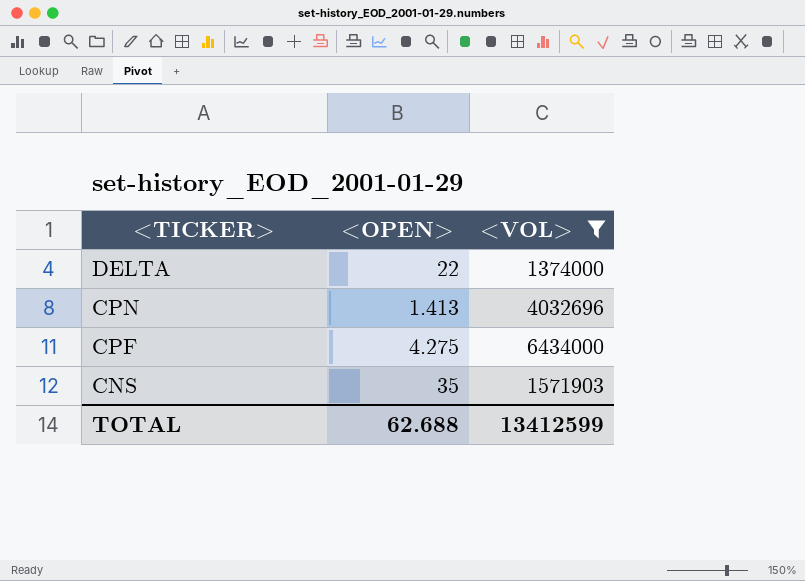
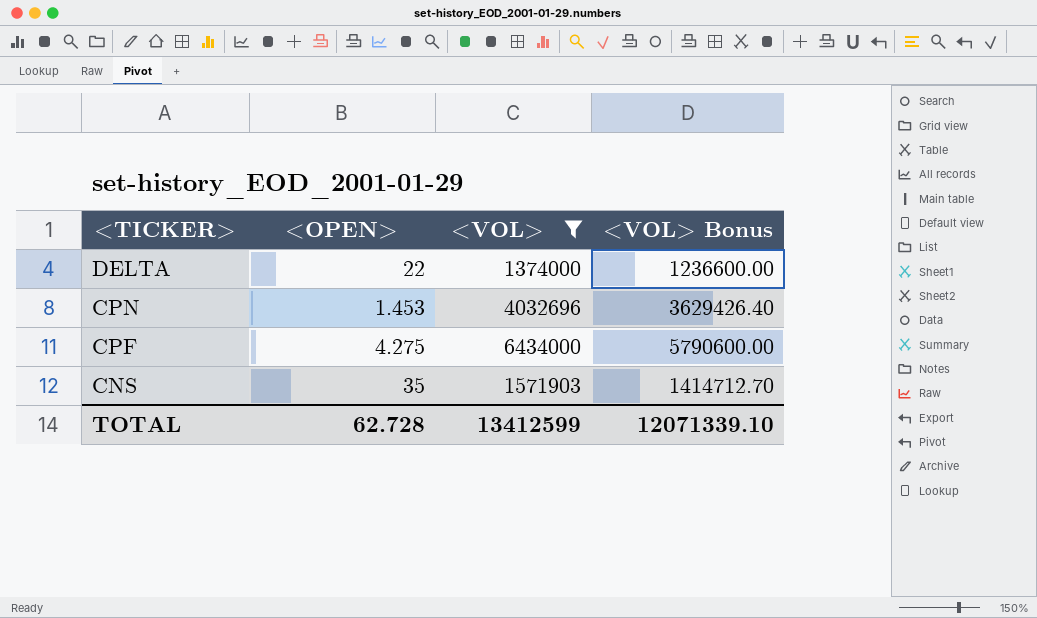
column <VOL> Bonus | formula: none -> [<VOL>] * 0.9
CPN | <OPEN>: 1.413 -> 1.453
TOTAL | <OPEN>: 62.688 -> 62.728

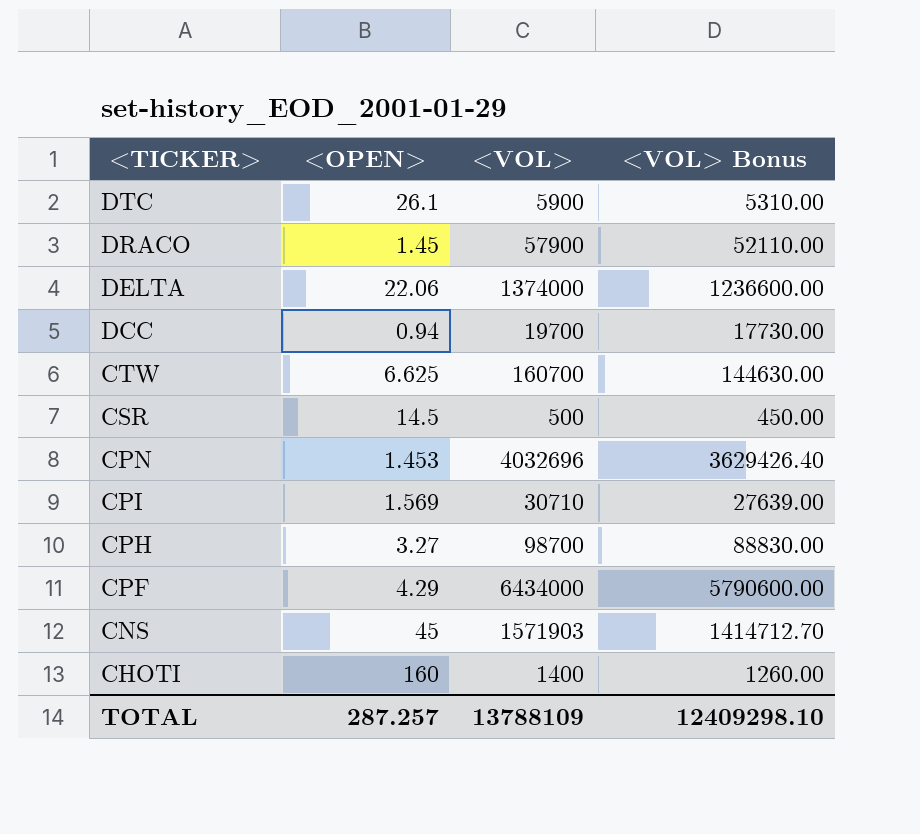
filter: <VOL> >= 1374000 -> none
DELTA | <OPEN>: 22 -> 22.06
CPF | <OPEN>: 4.275 -> 4.29
CNS | <OPEN>: 35 -> 45
TOTAL | <OPEN>: 62.728 -> 287.257
TOTAL | <VOL>: 13412599 -> 13788109
TOTAL | <VOL> Bonus: 12071339.10 -> 12409298.10

